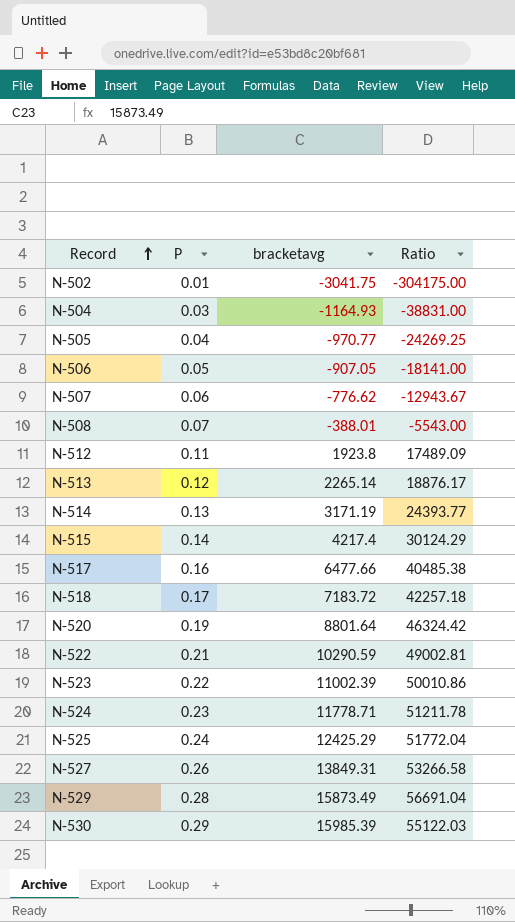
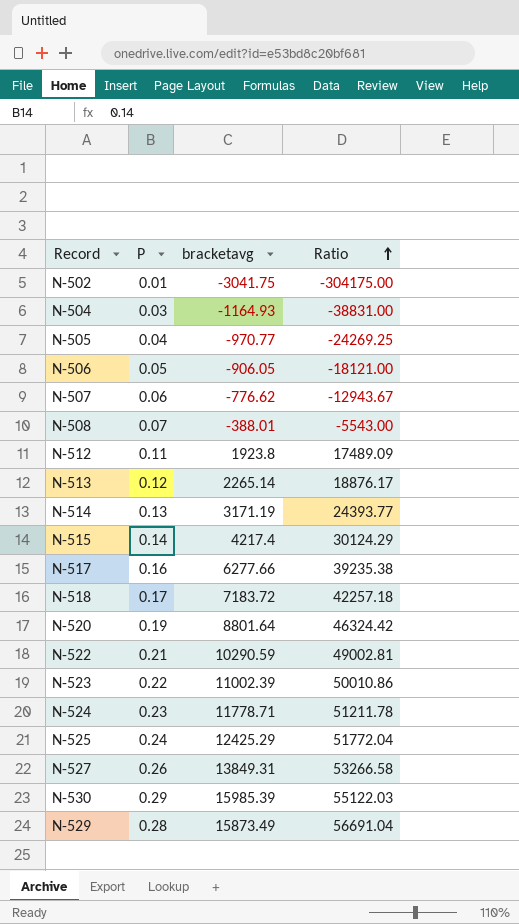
row order: Record ascending -> Ratio ascending
N-506 | bracketavg: -907.05 -> -906.05
N-506 | Ratio: -18141.00 -> -18121.00
N-517 | bracketavg: 6477.66 -> 6277.66
N-517 | Ratio: 40485.38 -> 39235.38

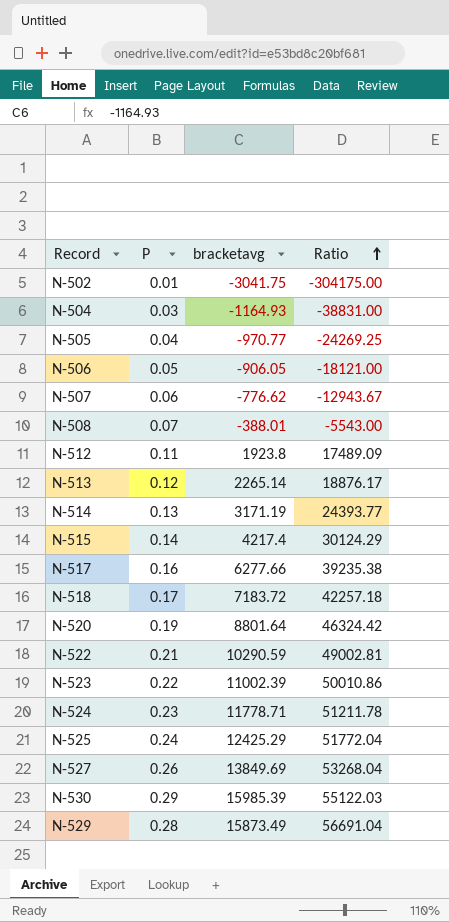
N-527 | bracketavg: 13849.31 -> 13849.69
N-527 | Ratio: 53266.58 -> 53268.04

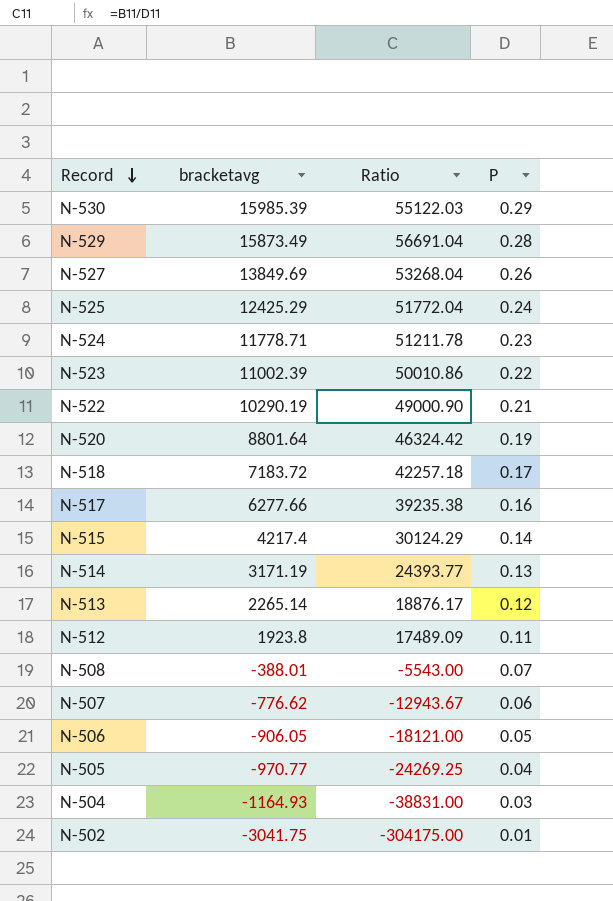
row order: Ratio ascending -> Record descending
column P | position: 2 -> 4
N-522 | bracketavg: 10290.59 -> 10290.19
N-522 | Ratio: 49002.81 -> 49000.90

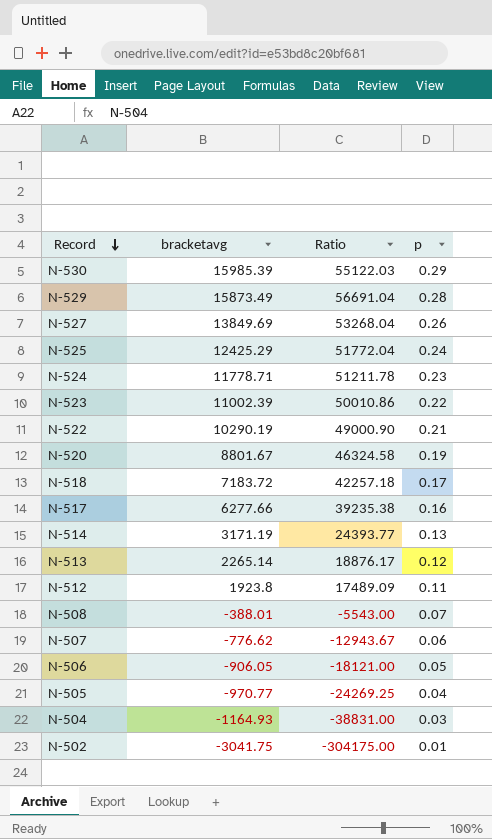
column name: P -> p
row N-515: 4217.4 | 30124.29 | 0.14 -> none
N-520 | bracketavg: 8801.64 -> 8801.67
N-520 | Ratio: 46324.42 -> 46324.58

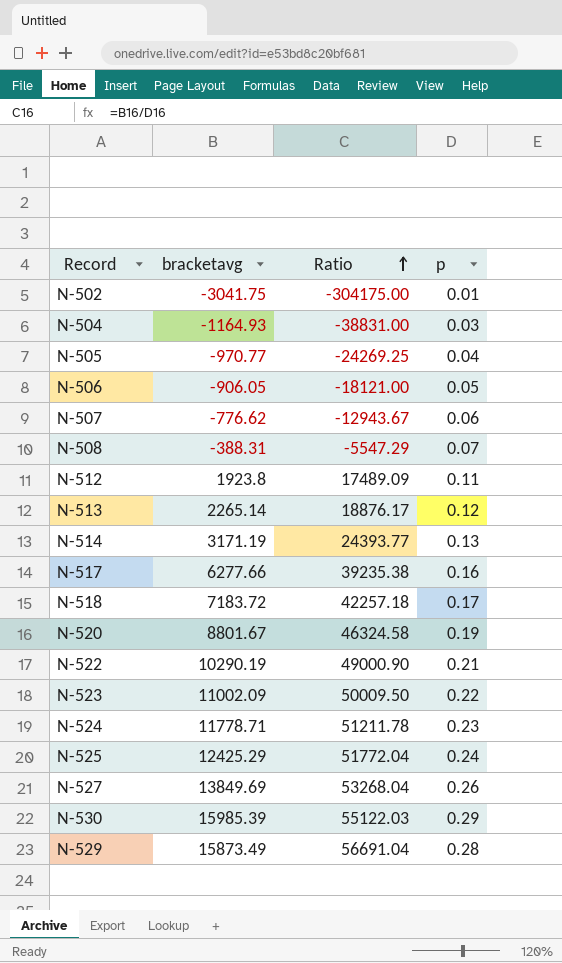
row order: Record descending -> Ratio ascending
N-508 | bracketavg: -388.01 -> -388.31
N-508 | Ratio: -5543.00 -> -5547.29
N-523 | bracketavg: 11002.39 -> 11002.09
N-523 | Ratio: 50010.86 -> 50009.50

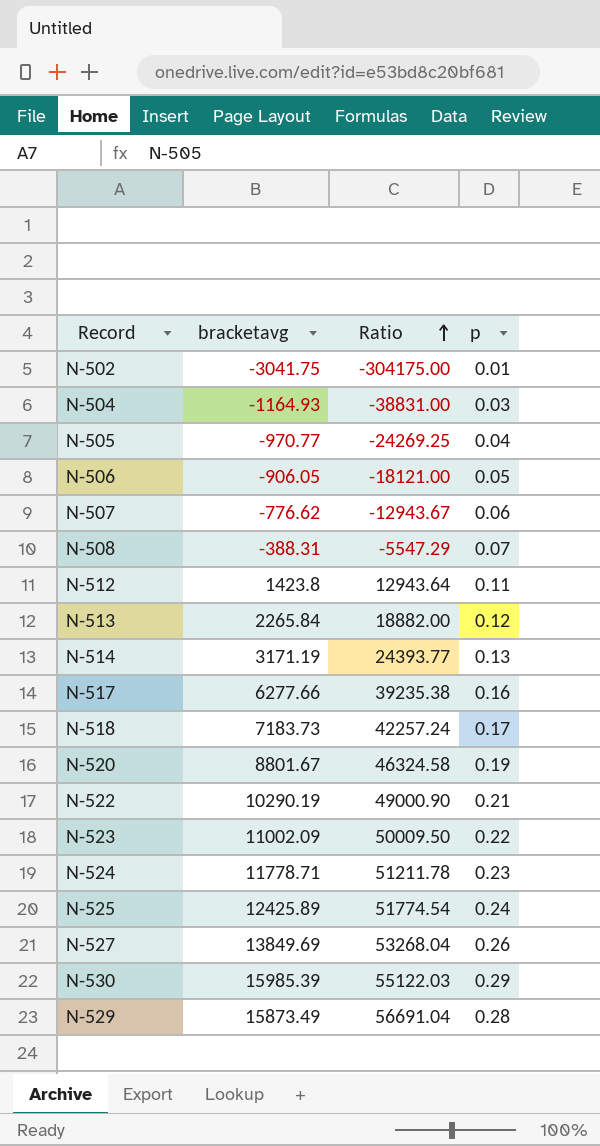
N-512 | bracketavg: 1923.8 -> 1423.8
N-512 | Ratio: 17489.09 -> 12943.64
N-513 | bracketavg: 2265.14 -> 2265.84
N-513 | Ratio: 18876.17 -> 18882.00
N-518 | bracketavg: 7183.72 -> 7183.73
N-518 | Ratio: 42257.18 -> 42257.24
N-525 | bracketavg: 12425.29 -> 12425.89
N-525 | Ratio: 51772.04 -> 51774.54

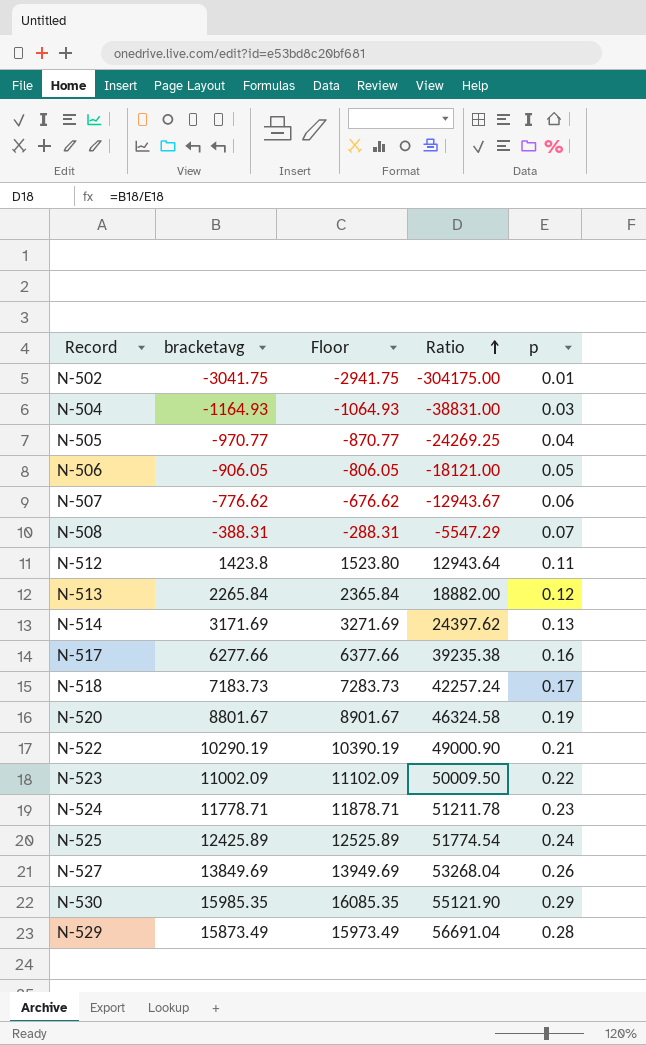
column Floor | formula: none -> [bracketavg] + 100
N-514 | bracketavg: 3171.19 -> 3171.69
N-514 | Ratio: 24393.77 -> 24397.62
N-530 | bracketavg: 15985.39 -> 15985.35
N-530 | Ratio: 55122.03 -> 55121.90

